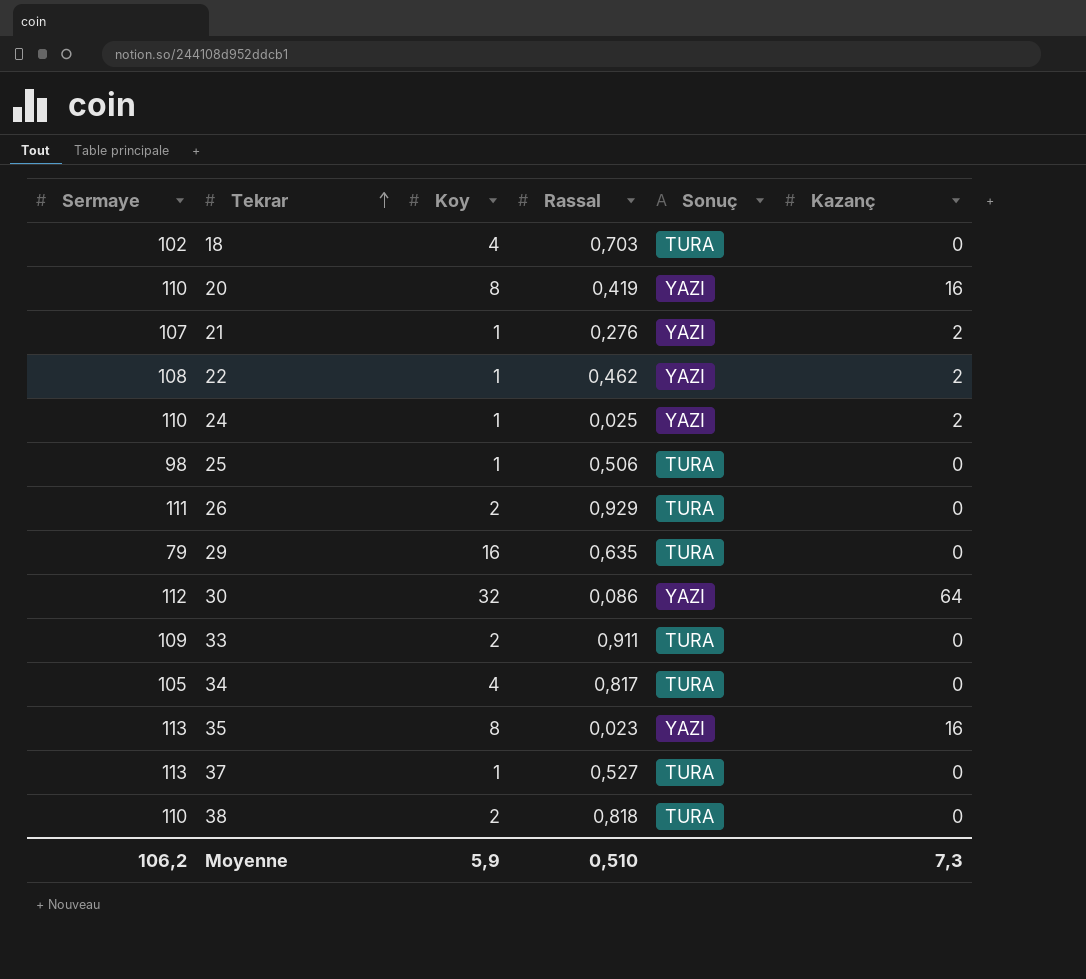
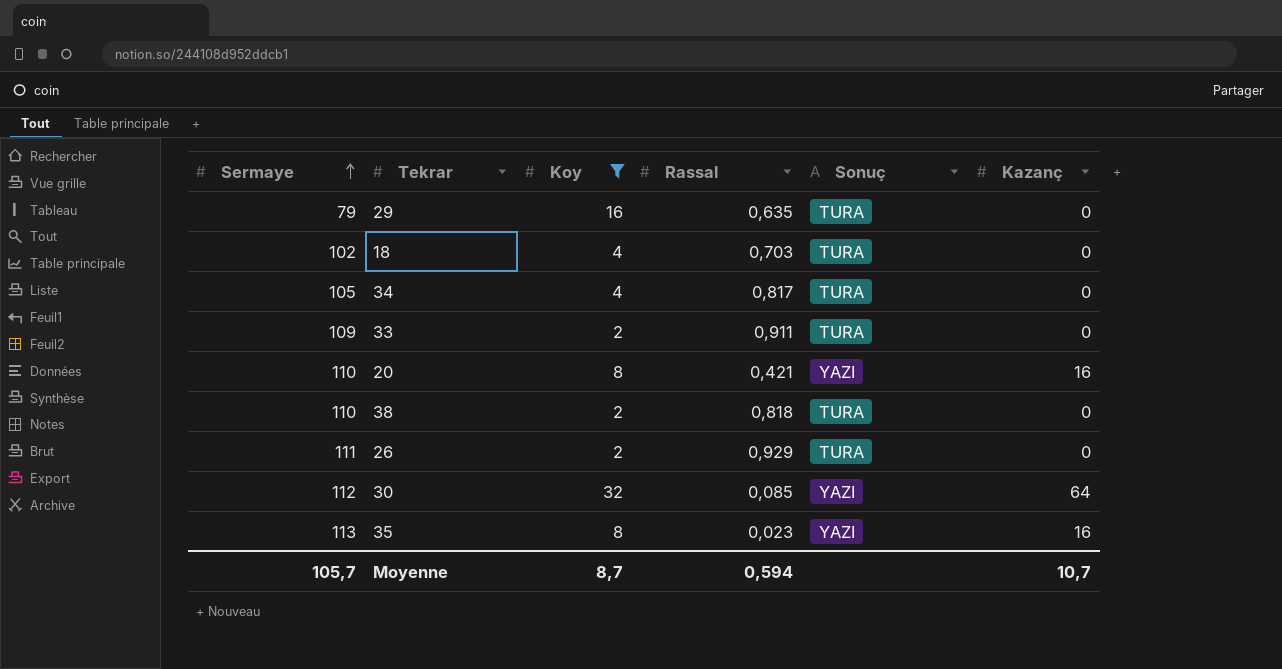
filter: none -> Koy != 1
row order: Tekrar ascending -> Sermaye ascending
20 | Rassal: 0,419 -> 0,421
30 | Rassal: 0,086 -> 0,085
Moyenne | Sermaye: 106,2 -> 105,7
Moyenne | Koy: 5,9 -> 8,7
Moyenne | Rassal: 0,510 -> 0,594
Moyenne | Kazanç: 7,3 -> 10,7

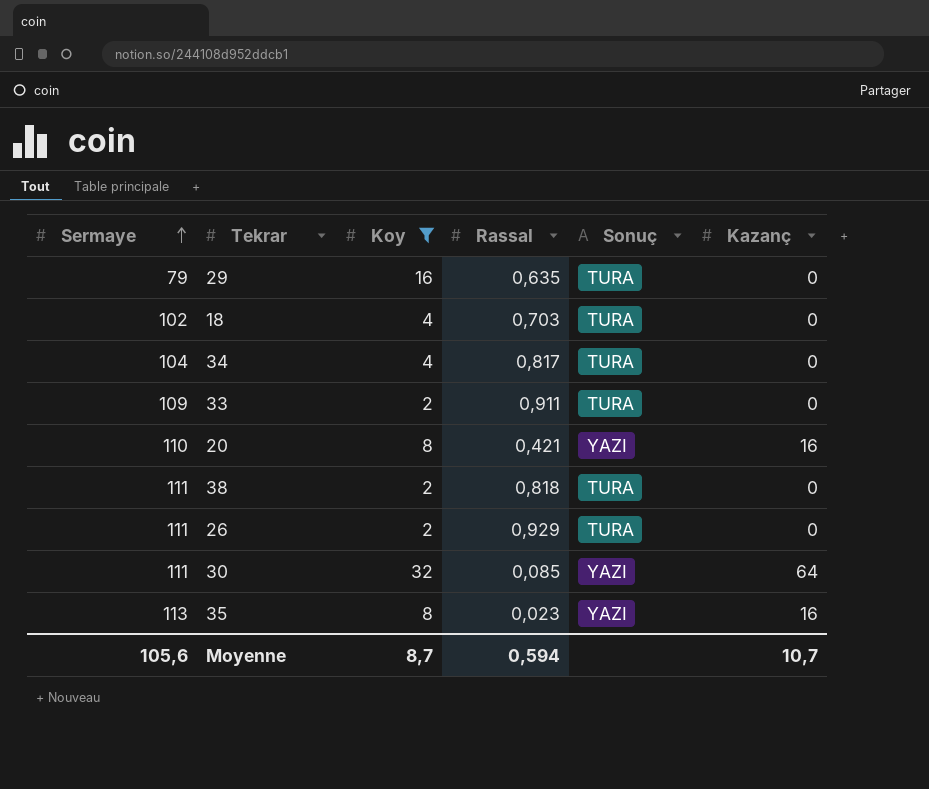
34 | Sermaye: 105 -> 104
38 | Sermaye: 110 -> 111
30 | Sermaye: 112 -> 111
Moyenne | Sermaye: 105,7 -> 105,6

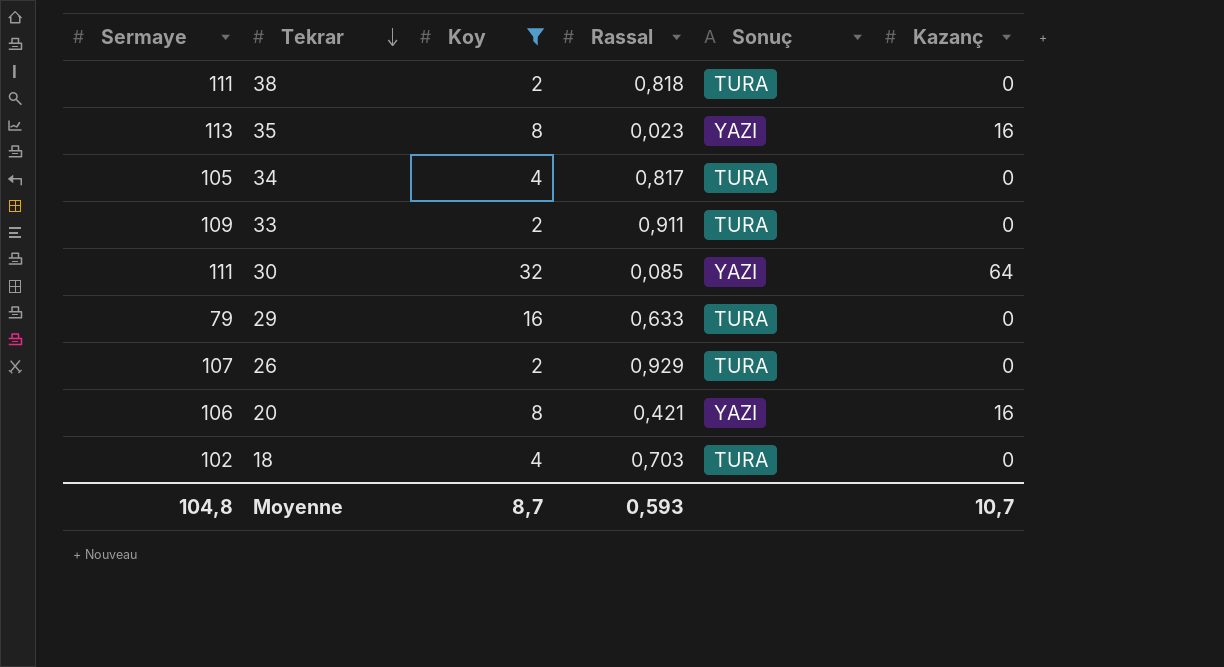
row order: Sermaye ascending -> Tekrar descending
34 | Sermaye: 104 -> 105
29 | Rassal: 0,635 -> 0,633
26 | Sermaye: 111 -> 107
20 | Sermaye: 110 -> 106
Moyenne | Sermaye: 105,6 -> 104,8
Moyenne | Rassal: 0,594 -> 0,593

